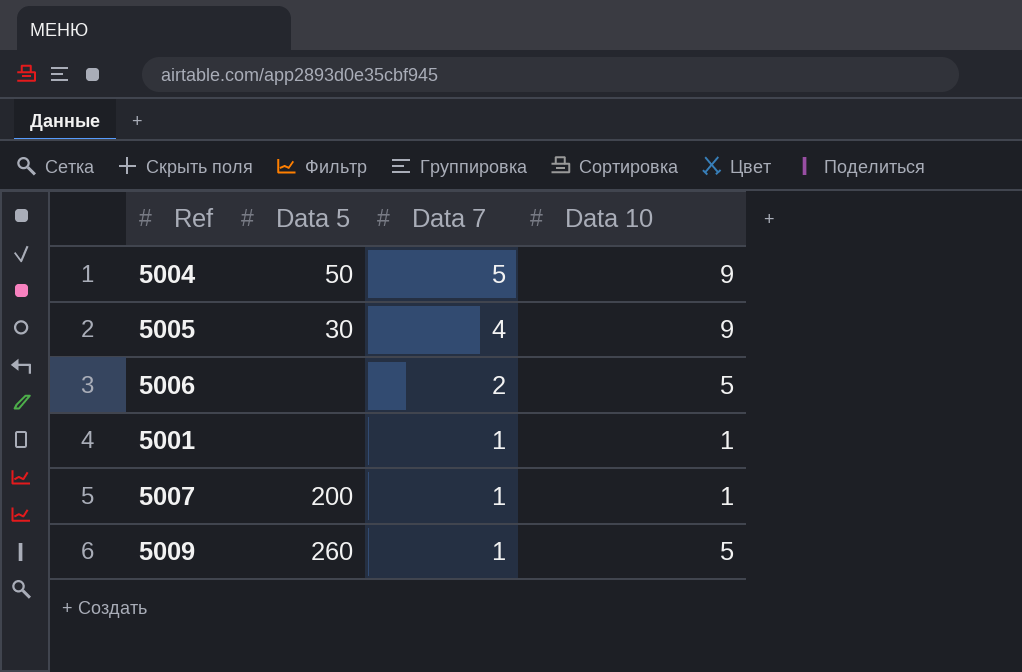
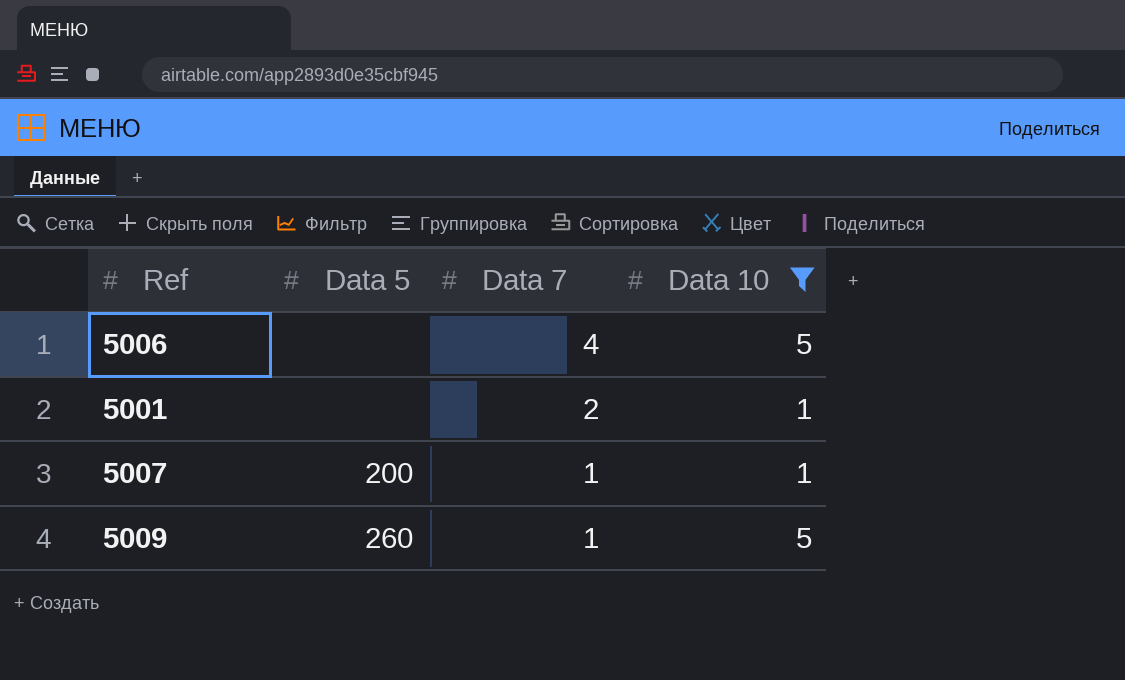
filter: none -> Data 10 != 9
5006 | Data 7: 2 -> 4
5001 | Data 7: 1 -> 2

